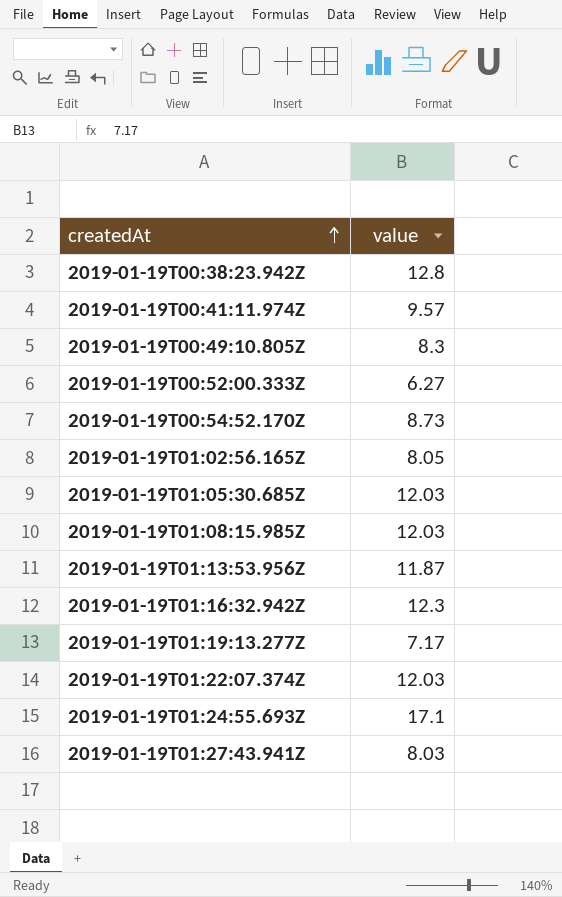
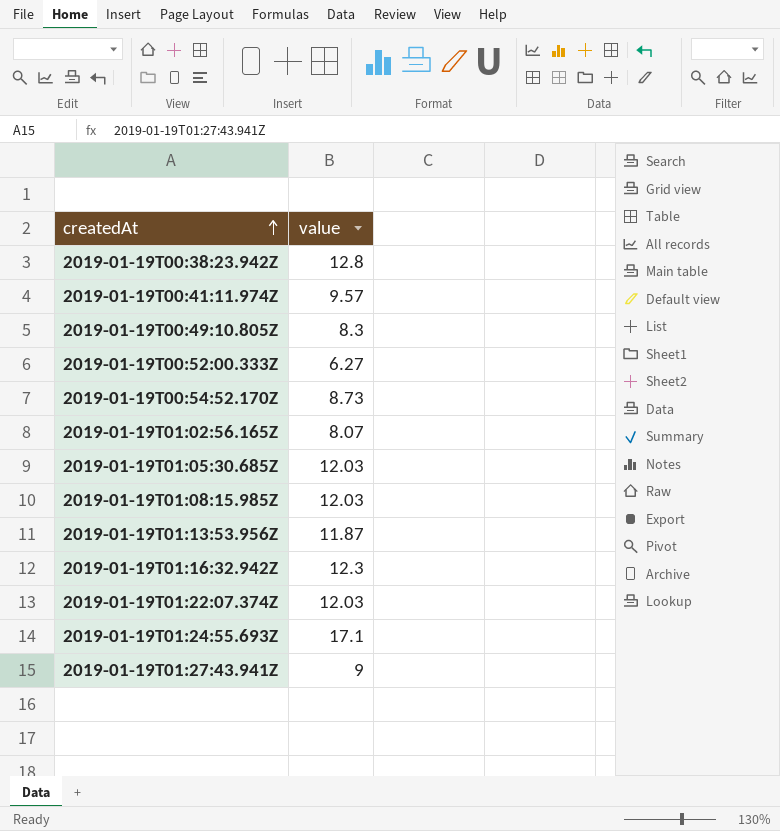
row 2019-01-19T01:19:13.277Z: 7.17 -> none
2019-01-19T01:02:56.165Z | value: 8.05 -> 8.07
2019-01-19T01:27:43.941Z | value: 8.03 -> 9

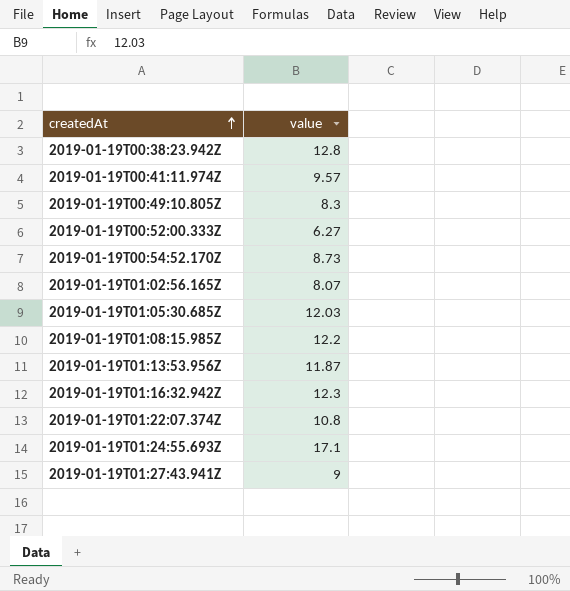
2019-01-19T01:08:15.985Z | value: 12.03 -> 12.2
2019-01-19T01:22:07.374Z | value: 12.03 -> 10.8

